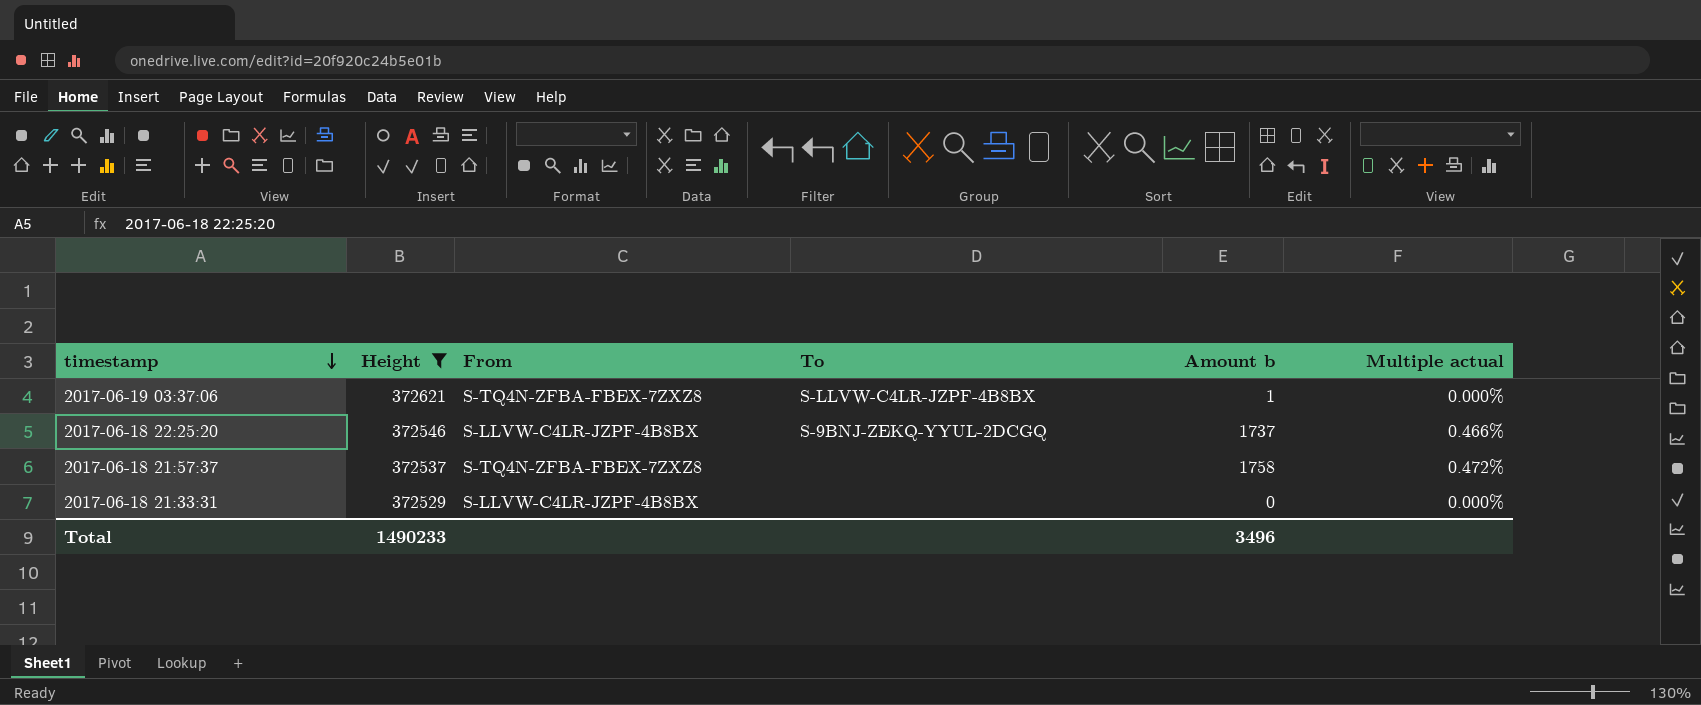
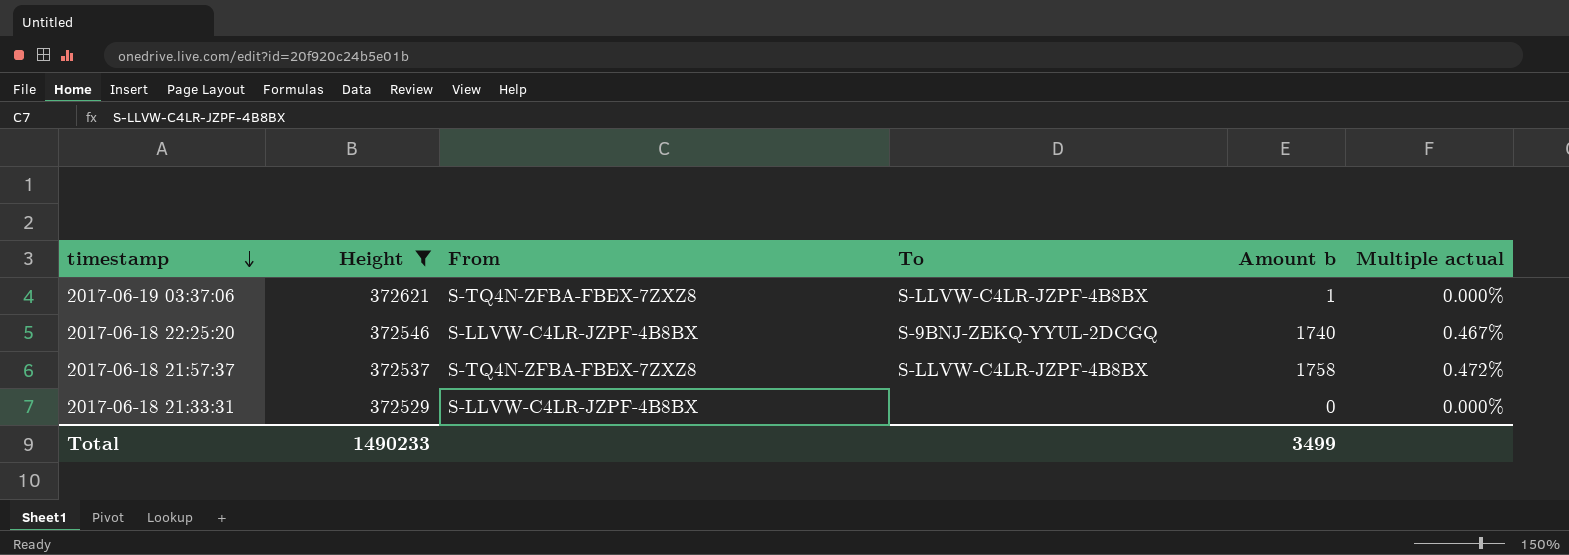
2017-06-18 22:25:20 | Amount b: 1737 -> 1740
2017-06-18 22:25:20 | Multiple actual: 0.466% -> 0.467%
2017-06-18 21:57:37 | To: none -> S-LLVW-C4LR-JZPF-4B8BX
Total | Amount b: 3496 -> 3499

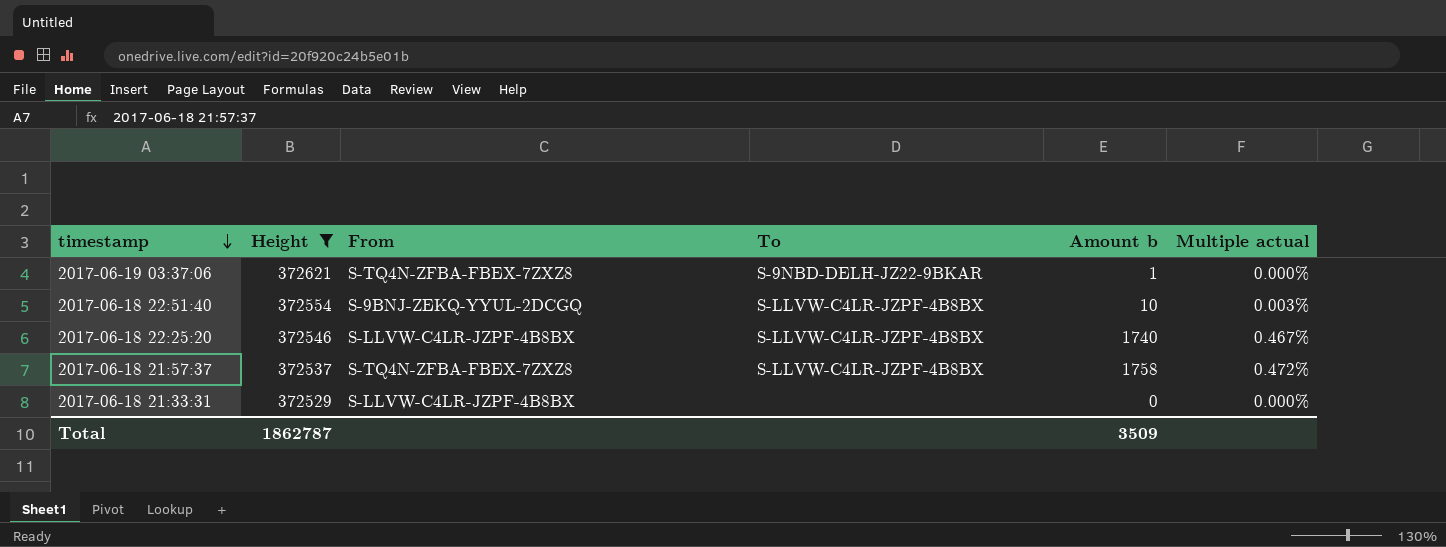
2017-06-19 03:37:06 | To: S-LLVW-C4LR-JZPF-4B8BX -> S-9NBD-DELH-JZ22-9BKAR
row 2017-06-18 22:51:40: none -> 372554 | S-9BNJ-ZEKQ-YYUL-2DCGQ | S-LLVW-C4LR-JZPF-4B8BX | 10 | 0.003%
2017-06-18 22:25:20 | To: S-9BNJ-ZEKQ-YYUL-2DCGQ -> S-LLVW-C4LR-JZPF-4B8BX
Total | Height: 1490233 -> 1862787
Total | Amount b: 3499 -> 3509

